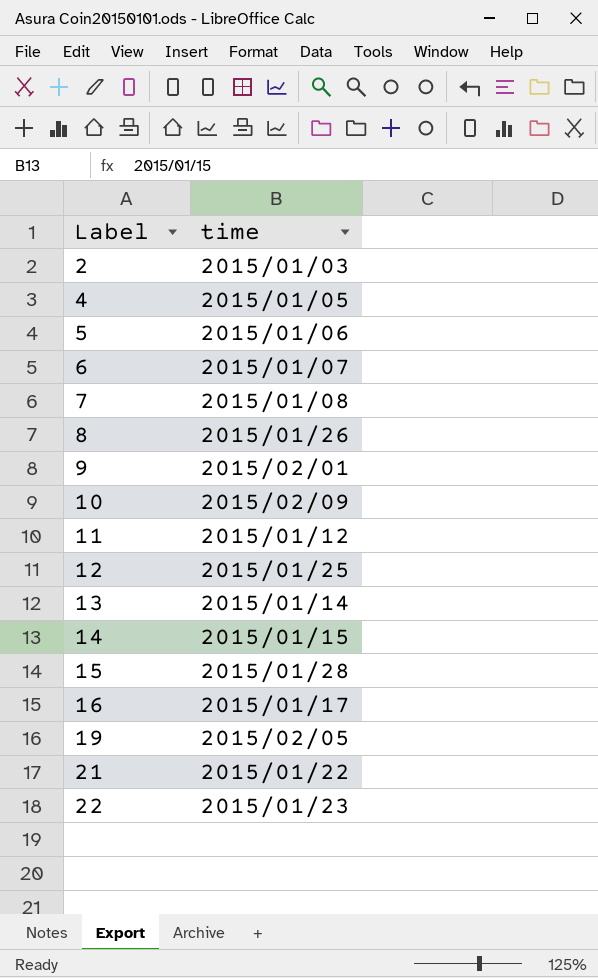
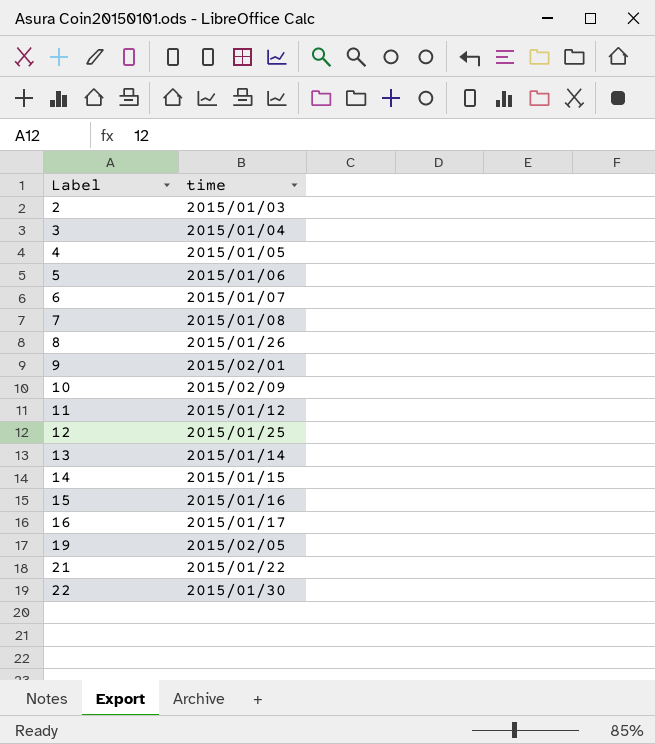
row 3: none -> 2015/01/04
15 | time: 2015/01/28 -> 2015/01/16
22 | time: 2015/01/23 -> 2015/01/30

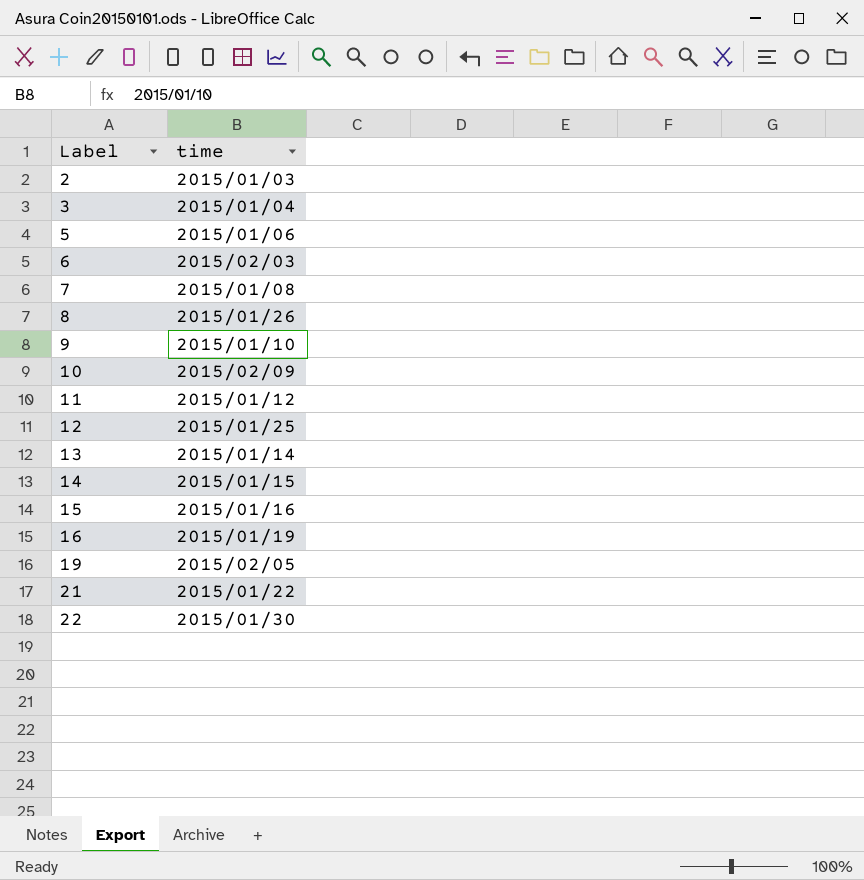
row 4: 2015/01/05 -> none
6 | time: 2015/01/07 -> 2015/02/03
9 | time: 2015/02/01 -> 2015/01/10
16 | time: 2015/01/17 -> 2015/01/19

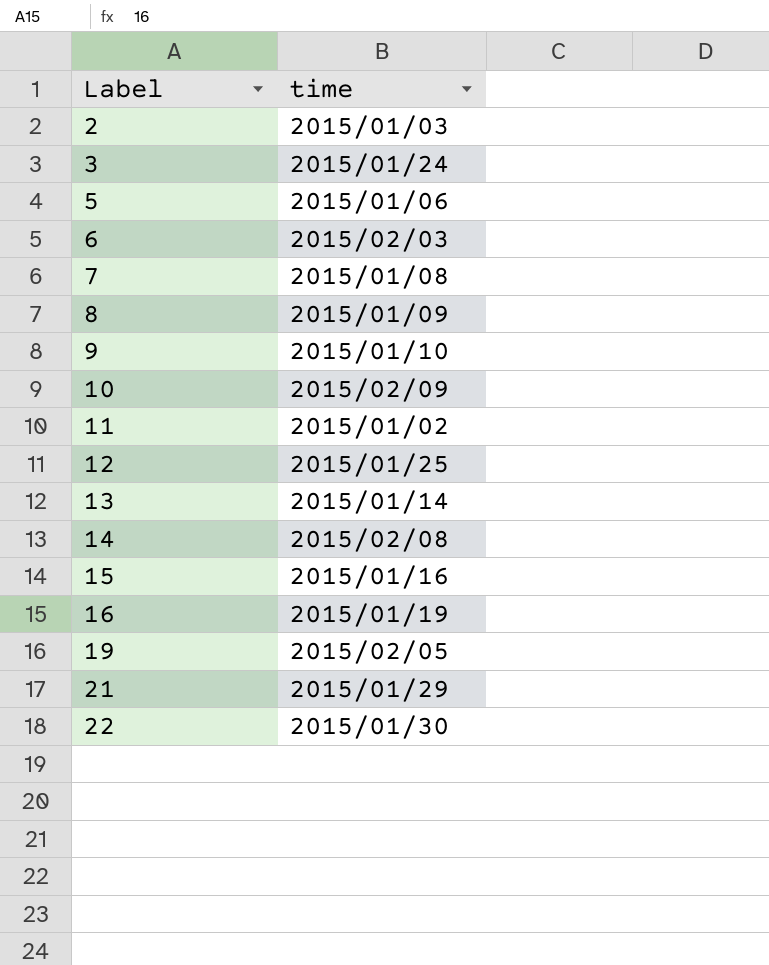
3 | time: 2015/01/04 -> 2015/01/24
8 | time: 2015/01/26 -> 2015/01/09
11 | time: 2015/01/12 -> 2015/01/02
14 | time: 2015/01/15 -> 2015/02/08
21 | time: 2015/01/22 -> 2015/01/29

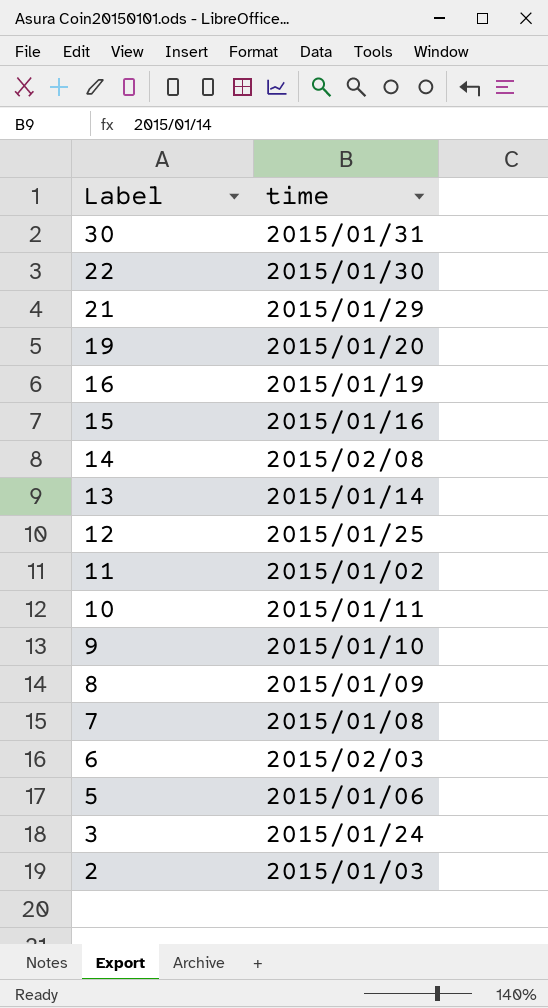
row order: Label ascending -> Label descending
row 30: none -> 2015/01/31
19 | time: 2015/02/05 -> 2015/01/20
10 | time: 2015/02/09 -> 2015/01/11

